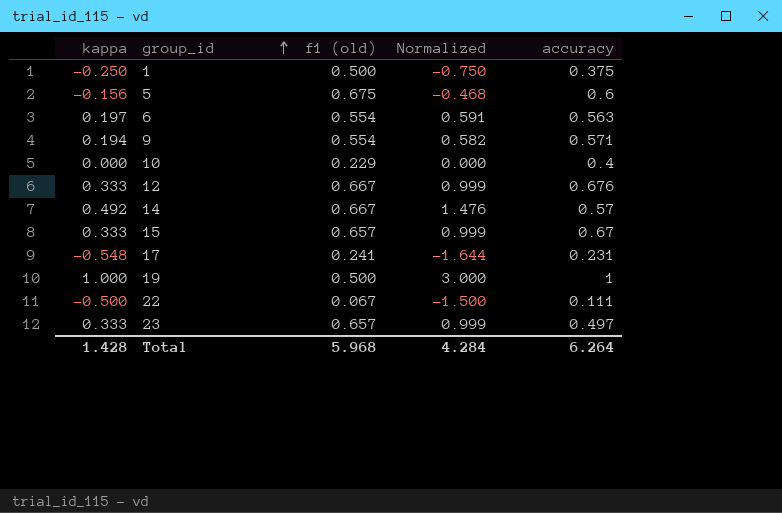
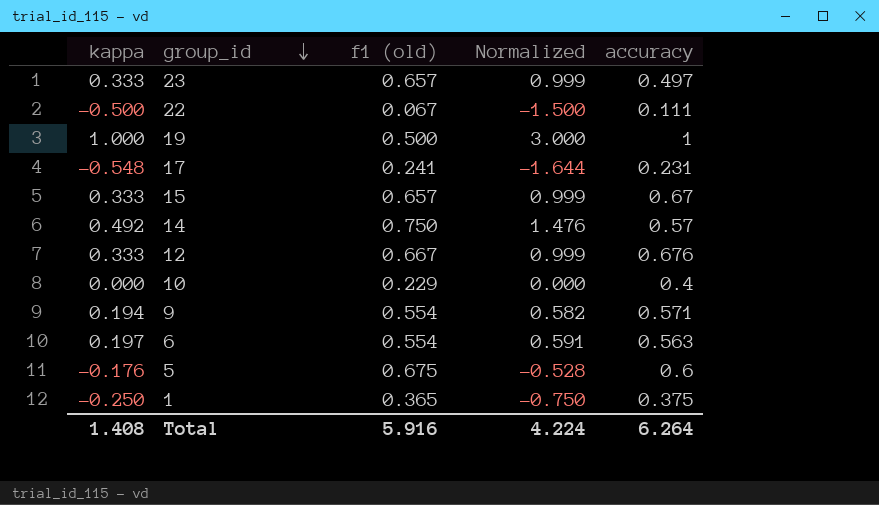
row order: group_id ascending -> group_id descending
14 | f1 (old): 0.667 -> 0.750
5 | kappa: -0.156 -> -0.176
5 | Normalized: -0.468 -> -0.528
1 | f1 (old): 0.500 -> 0.365
Total | kappa: 1.428 -> 1.408
Total | f1 (old): 5.968 -> 5.916
Total | Normalized: 4.284 -> 4.224

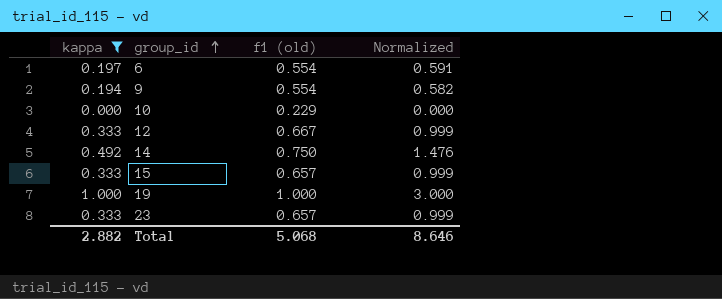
filter: none -> kappa >= 0.000
row order: group_id descending -> group_id ascending
column accuracy | position: 5 -> none
19 | f1 (old): 0.500 -> 1.000
Total | kappa: 1.408 -> 2.882
Total | f1 (old): 5.916 -> 5.068
Total | Normalized: 4.224 -> 8.646

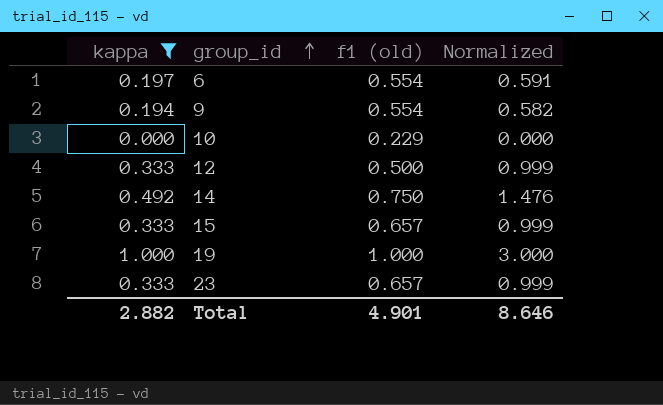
12 | f1 (old): 0.667 -> 0.500
Total | f1 (old): 5.068 -> 4.901

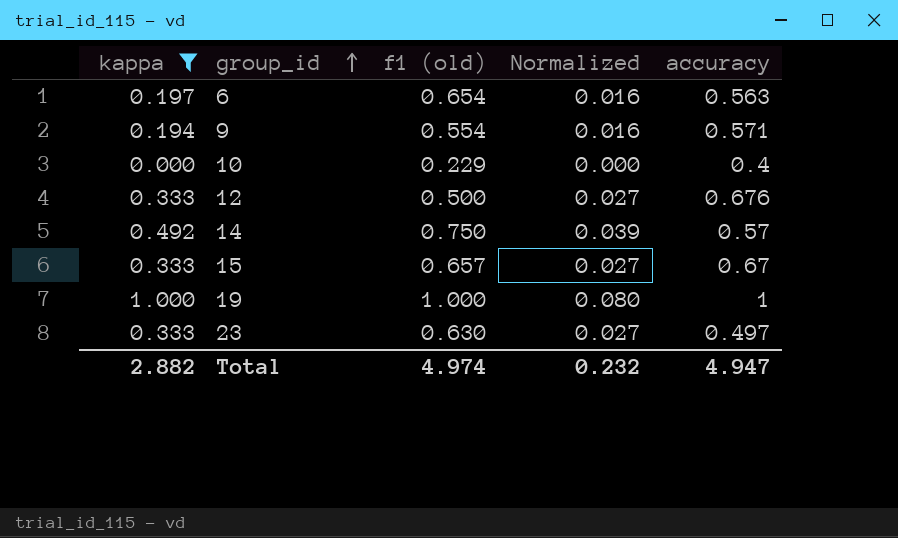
column Normalized | formula: [kappa] * 3 -> [kappa] * 0.08
column accuracy | position: none -> 5
6 | f1 (old): 0.554 -> 0.654
23 | f1 (old): 0.657 -> 0.630
Total | f1 (old): 4.901 -> 4.974
Total | Normalized: 8.646 -> 0.232

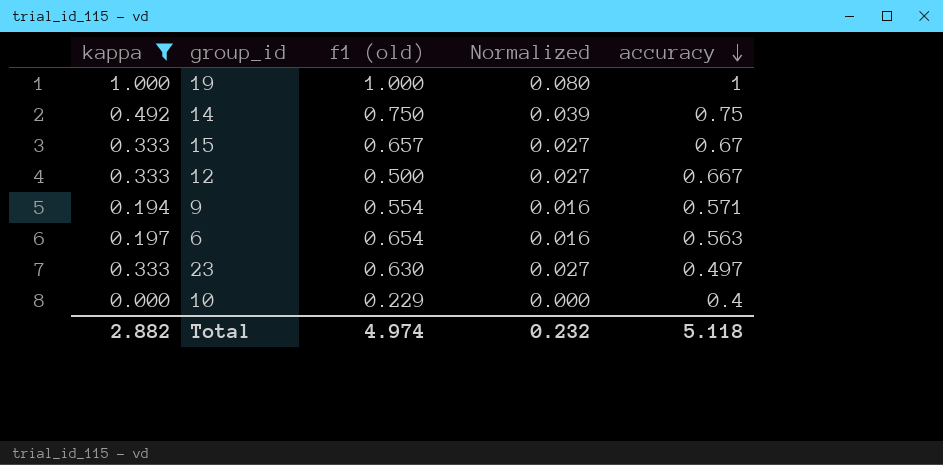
row order: group_id ascending -> accuracy descending
14 | accuracy: 0.57 -> 0.75
12 | accuracy: 0.676 -> 0.667
Total | accuracy: 4.947 -> 5.118

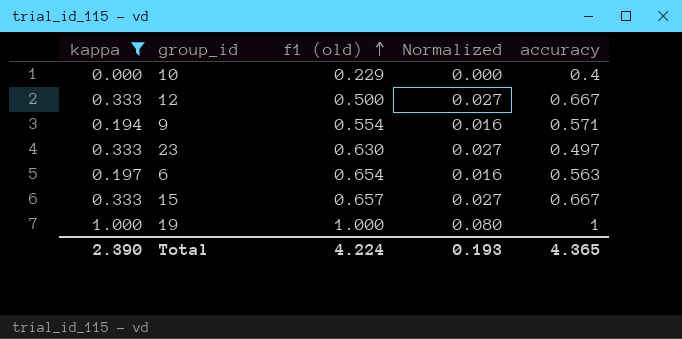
row order: accuracy descending -> f1 (old) ascending
row 14: 0.492 | 0.750 | 0.039 | 0.75 -> none
15 | accuracy: 0.67 -> 0.667
Total | kappa: 2.882 -> 2.390
Total | f1 (old): 4.974 -> 4.224
Total | Normalized: 0.232 -> 0.193
Total | accuracy: 5.118 -> 4.365

